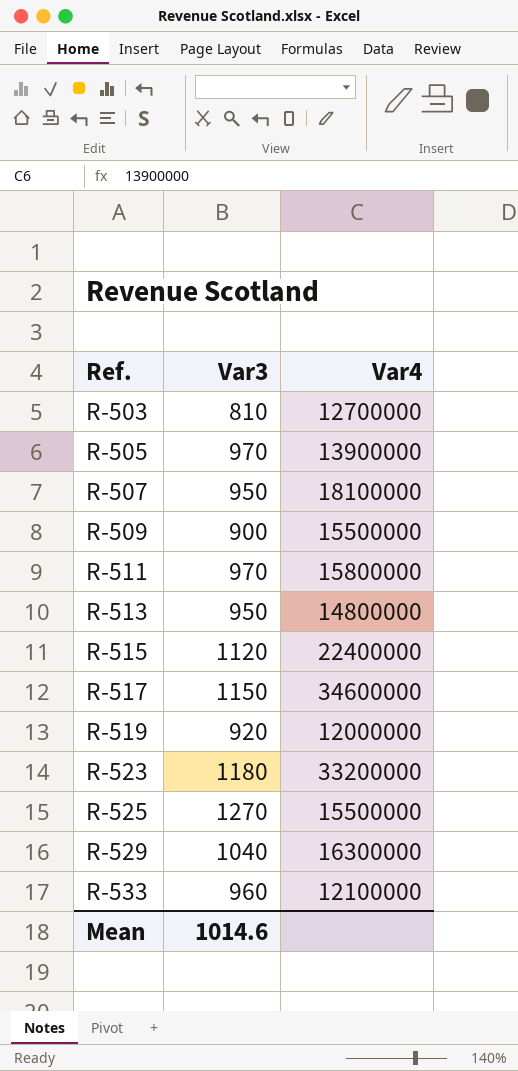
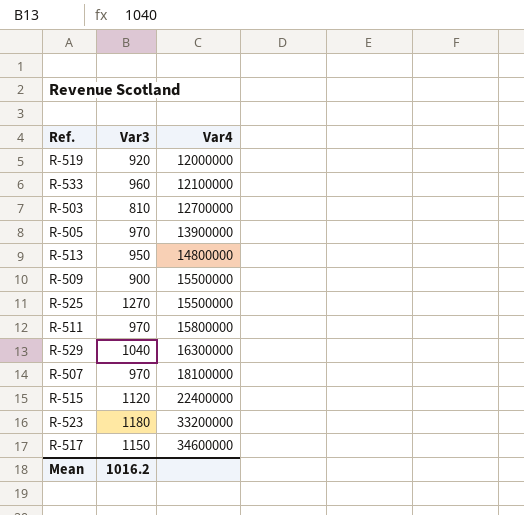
row order: Ref. ascending -> Var4 ascending
R-507 | Var3: 950 -> 970
Mean | Var3: 1014.6 -> 1016.2

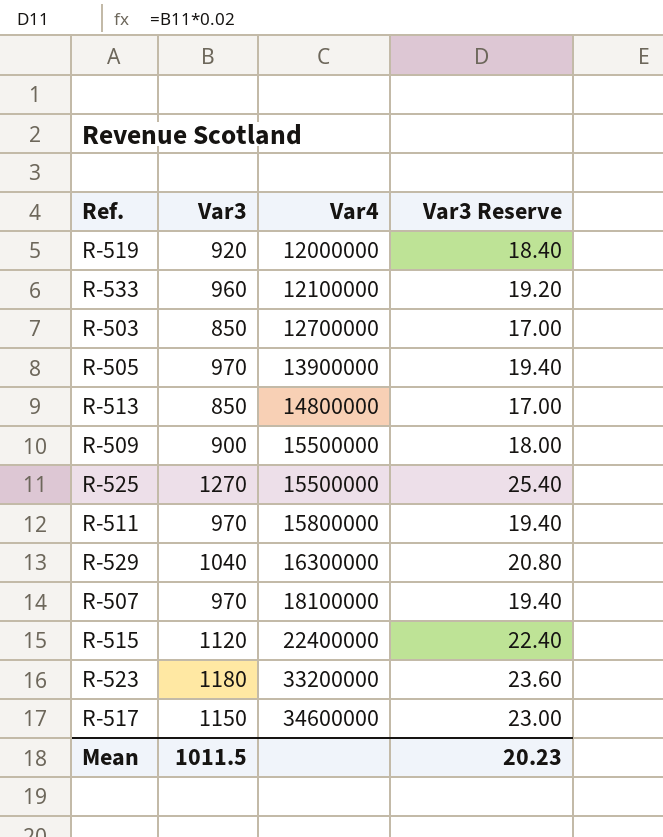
column Var3 Reserve | formula: none -> [Var3] * 0.02
R-503 | Var3: 810 -> 850
R-513 | Var3: 950 -> 850
Mean | Var3: 1016.2 -> 1011.5

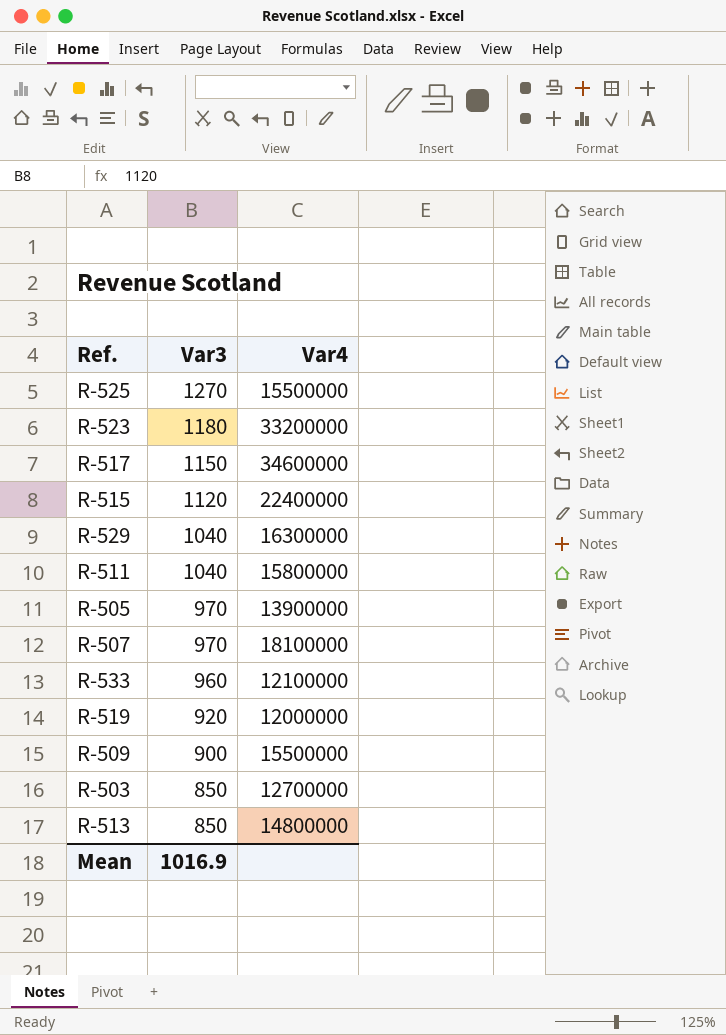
row order: Var4 ascending -> Var3 descending
column Var3 Reserve | formula: [Var3] * 0.02 -> none
R-511 | Var3: 970 -> 1040
Mean | Var3: 1011.5 -> 1016.9

